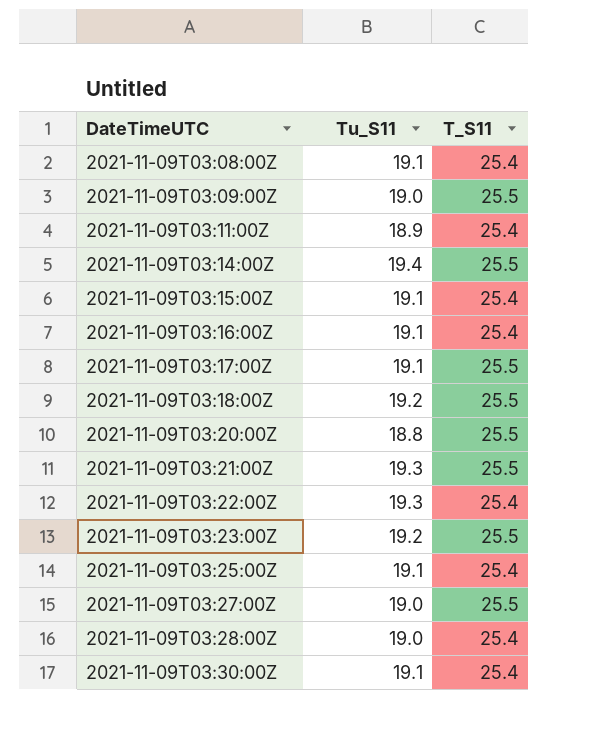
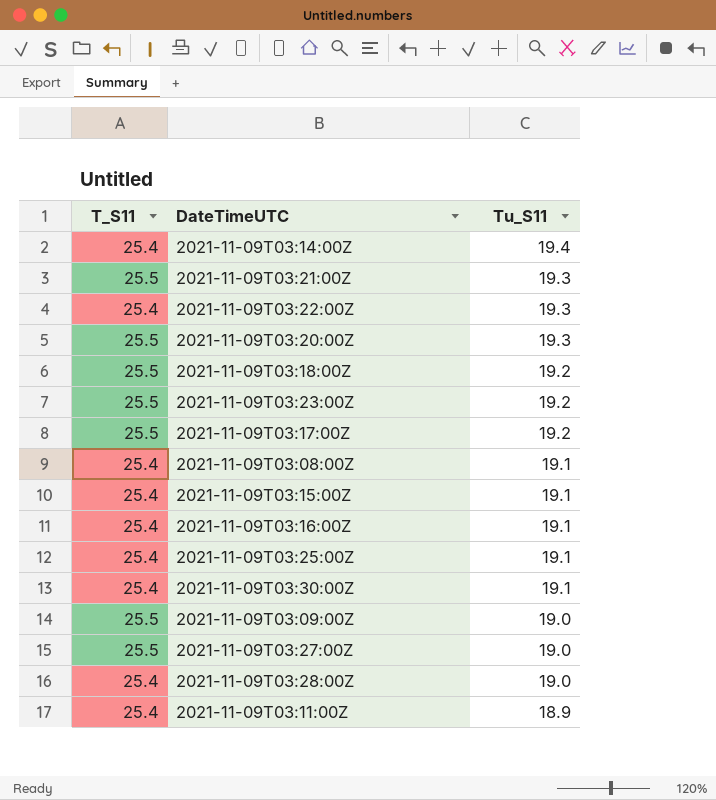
row order: DateTimeUTC ascending -> Tu_S11 descending
column T_S11 | position: 3 -> 1
2021-11-09T03:14:00Z | T_S11: 25.5 -> 25.4
2021-11-09T03:20:00Z | Tu_S11: 18.8 -> 19.3
2021-11-09T03:17:00Z | Tu_S11: 19.1 -> 19.2

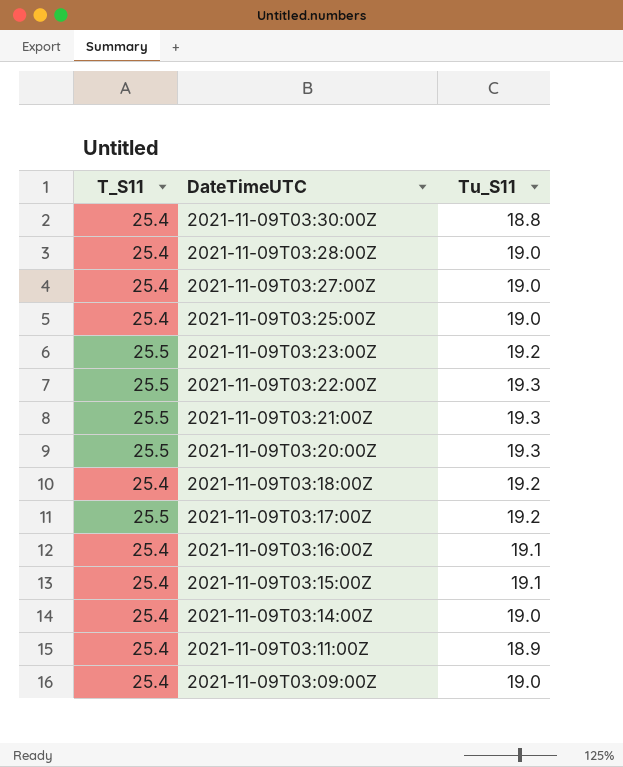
row order: Tu_S11 descending -> DateTimeUTC descending
row 2021-11-09T03:08:00Z: 25.4 | 19.1 -> none
2021-11-09T03:30:00Z | Tu_S11: 19.1 -> 18.8
2021-11-09T03:27:00Z | T_S11: 25.5 -> 25.4
2021-11-09T03:25:00Z | Tu_S11: 19.1 -> 19.0
2021-11-09T03:22:00Z | T_S11: 25.4 -> 25.5
2021-11-09T03:18:00Z | T_S11: 25.5 -> 25.4
2021-11-09T03:14:00Z | Tu_S11: 19.4 -> 19.0
2021-11-09T03:09:00Z | T_S11: 25.5 -> 25.4

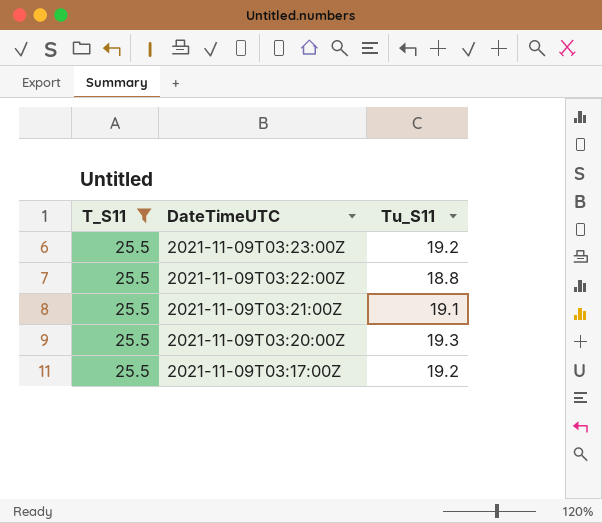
filter: none -> T_S11 = 25.5
2021-11-09T03:22:00Z | Tu_S11: 19.3 -> 18.8
2021-11-09T03:21:00Z | Tu_S11: 19.3 -> 19.1

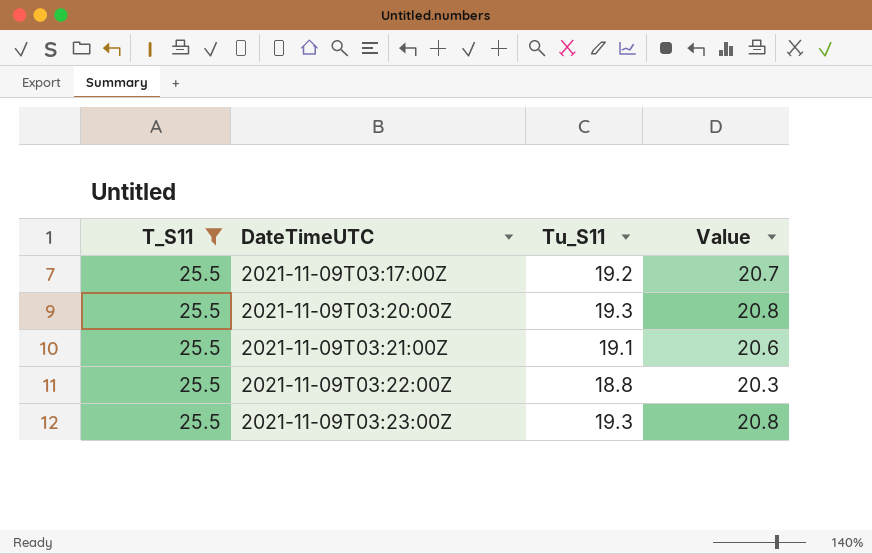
row order: DateTimeUTC descending -> DateTimeUTC ascending
column Value | formula: none -> [Tu_S11] * 1.08
2021-11-09T03:23:00Z | Tu_S11: 19.2 -> 19.3

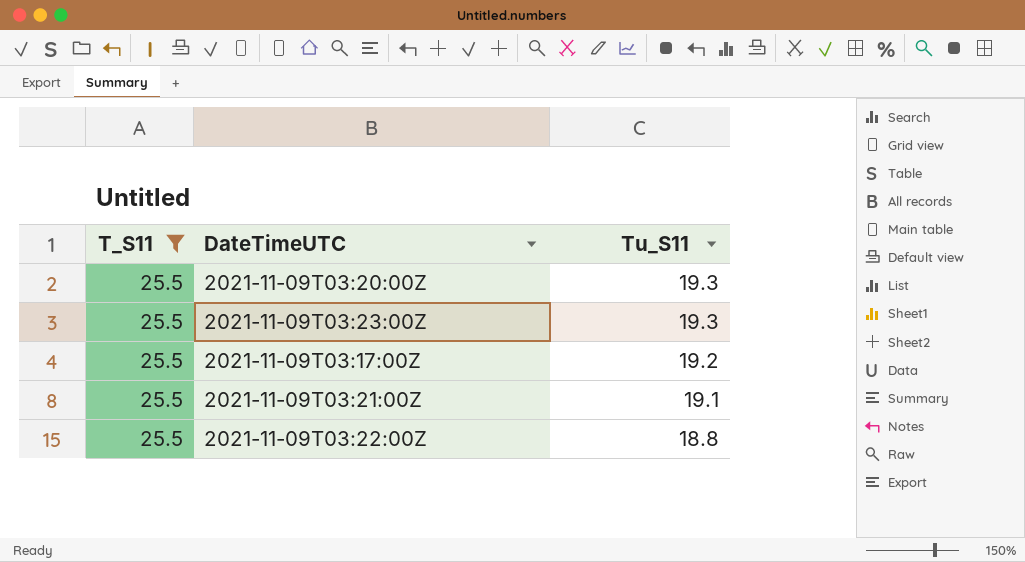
row order: DateTimeUTC ascending -> Tu_S11 descending
column Value | formula: [Tu_S11] * 1.08 -> none

